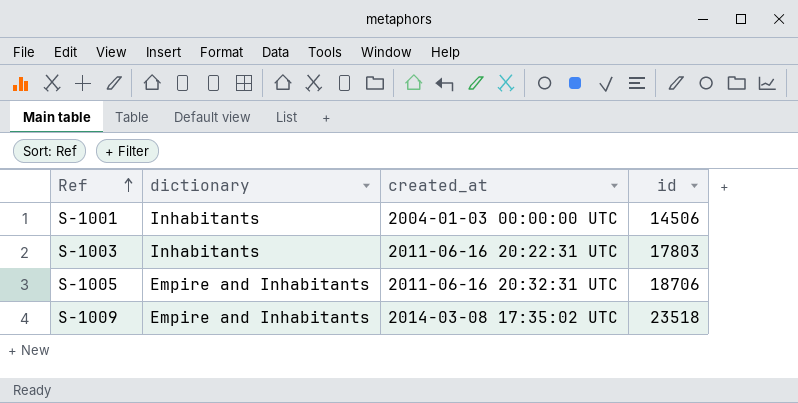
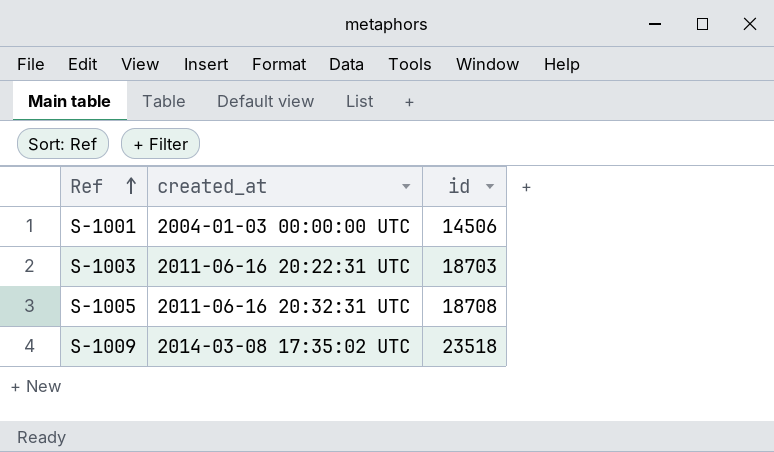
column dictionary | position: 2 -> none
S-1003 | id: 17803 -> 18703
S-1005 | id: 18706 -> 18708

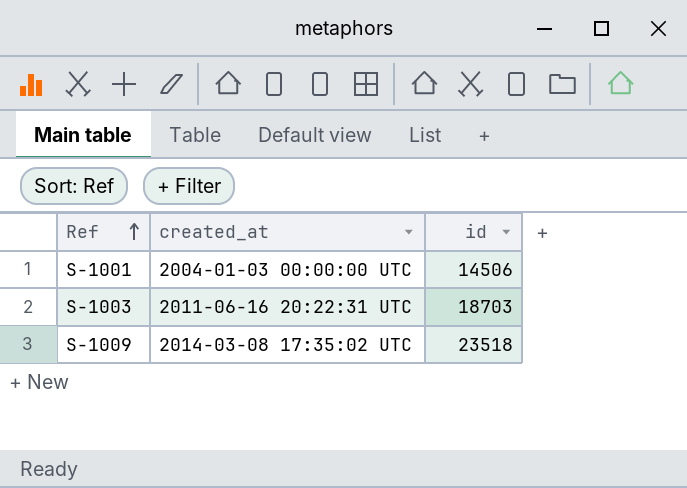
row S-1005: 2011-06-16 20:32:31 UTC | 18708 -> none

